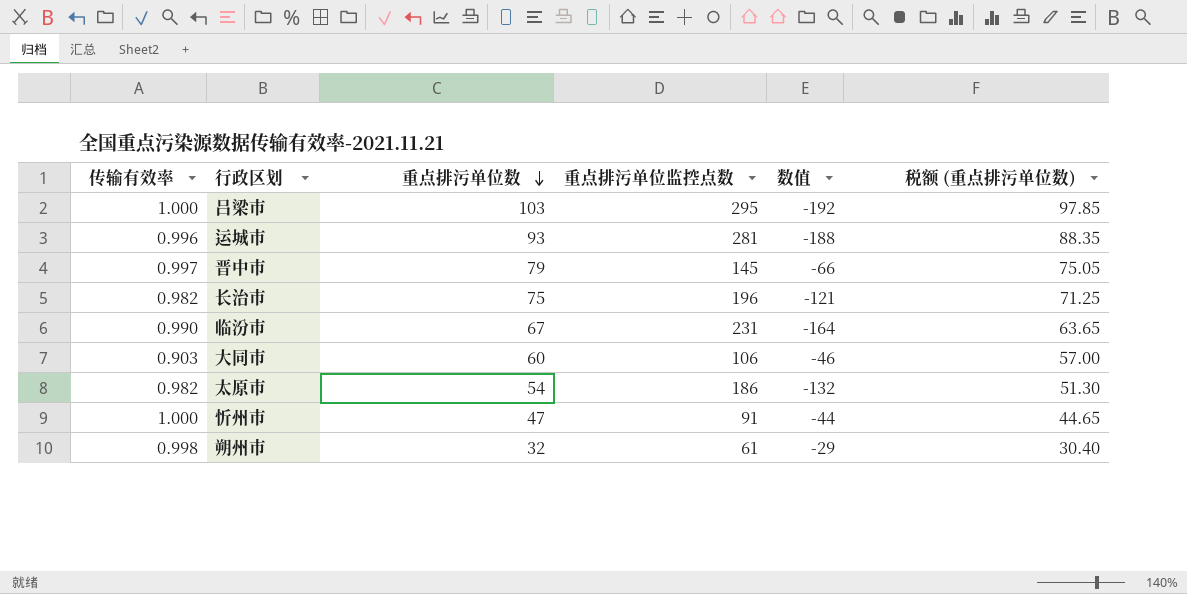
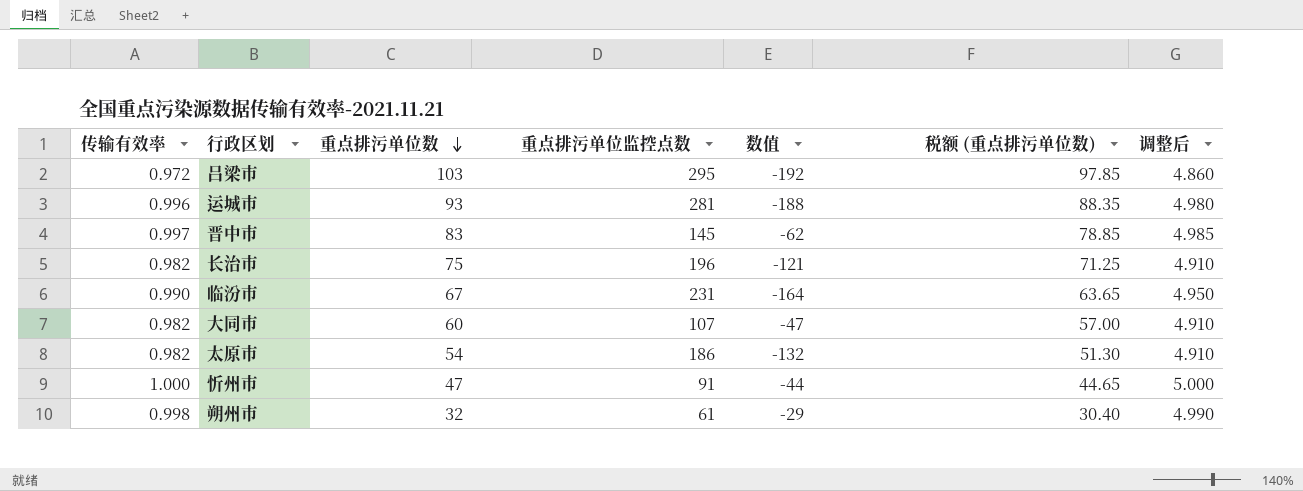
column 调整后 | formula: none -> [传输有效率] * 5
吕梁市 | 传输有效率: 1.000 -> 0.972
晋中市 | 重点排污单位数: 79 -> 83
晋中市 | 数值: -66 -> -62
晋中市 | 税额 (重点排污单位数): 75.05 -> 78.85
大同市 | 传输有效率: 0.903 -> 0.982
大同市 | 重点排污单位监控点数: 106 -> 107
大同市 | 数值: -46 -> -47

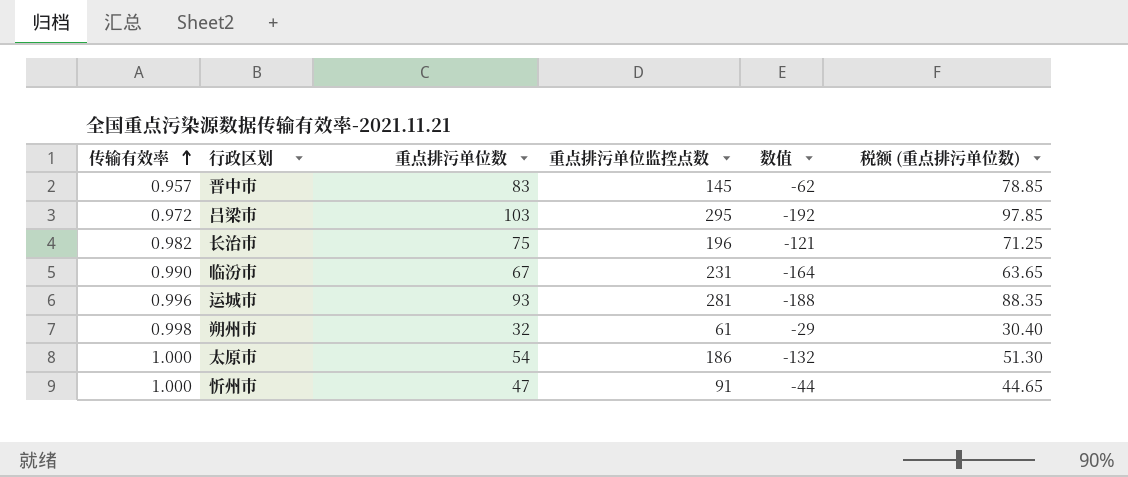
row order: 重点排污单位数 descending -> 传输有效率 ascending
column 调整后 | formula: [传输有效率] * 5 -> none
row 大同市: 0.982 | 60 | 107 | -47 | 57.00 | 4.910 -> none
晋中市 | 传输有效率: 0.997 -> 0.957
太原市 | 传输有效率: 0.982 -> 1.000

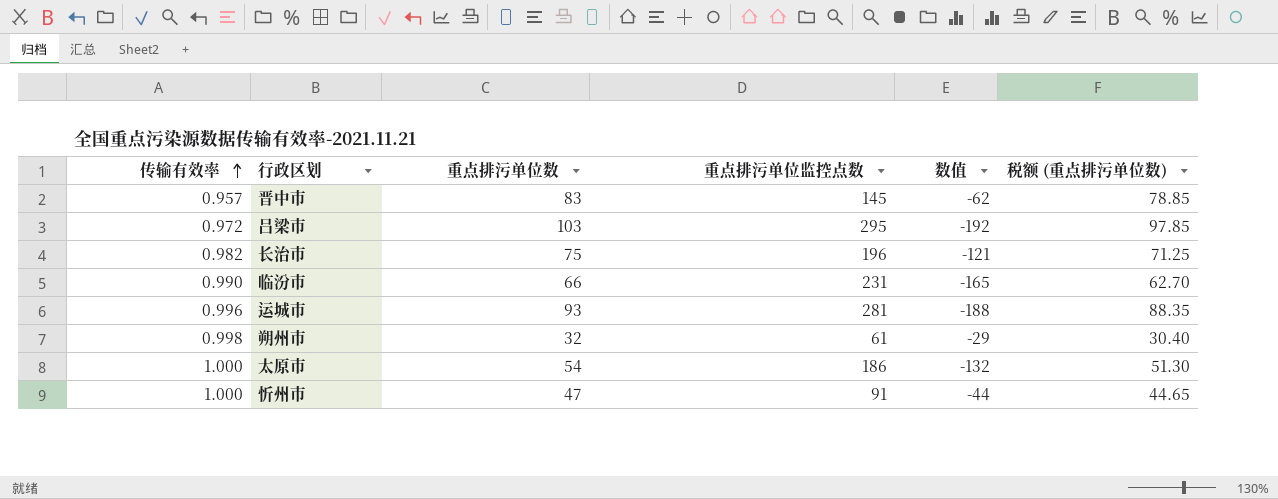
临汾市 | 重点排污单位数: 67 -> 66
临汾市 | 数值: -164 -> -165
临汾市 | 税额 (重点排污单位数): 63.65 -> 62.70

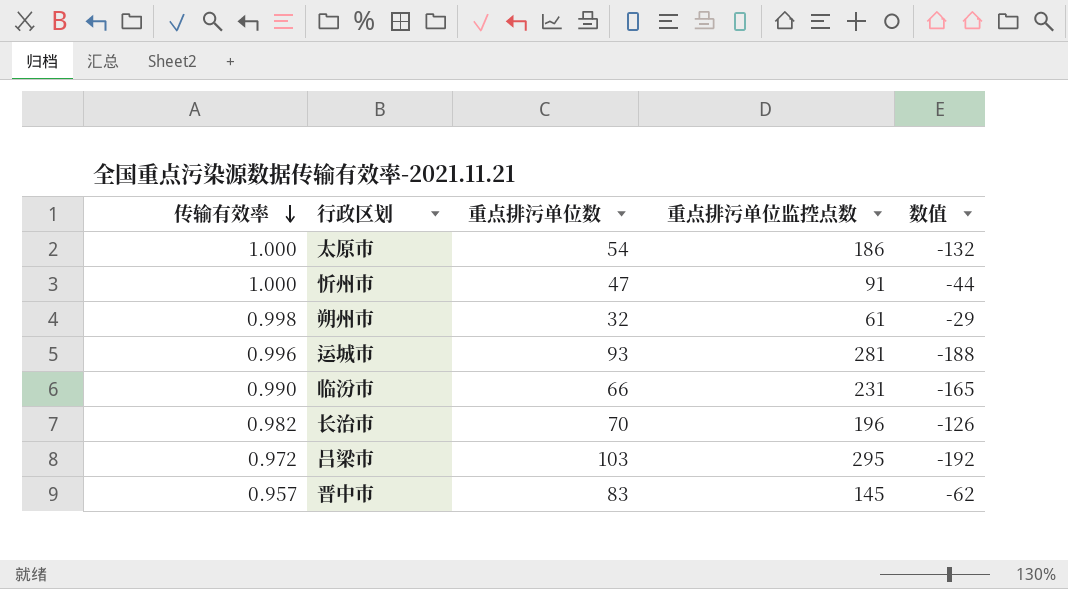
row order: 传输有效率 ascending -> 传输有效率 descending
column 税额 (重点排污单位数) | formula: [重点排污单位数] * 0.95 -> none
长治市 | 重点排污单位数: 75 -> 70
长治市 | 数值: -121 -> -126

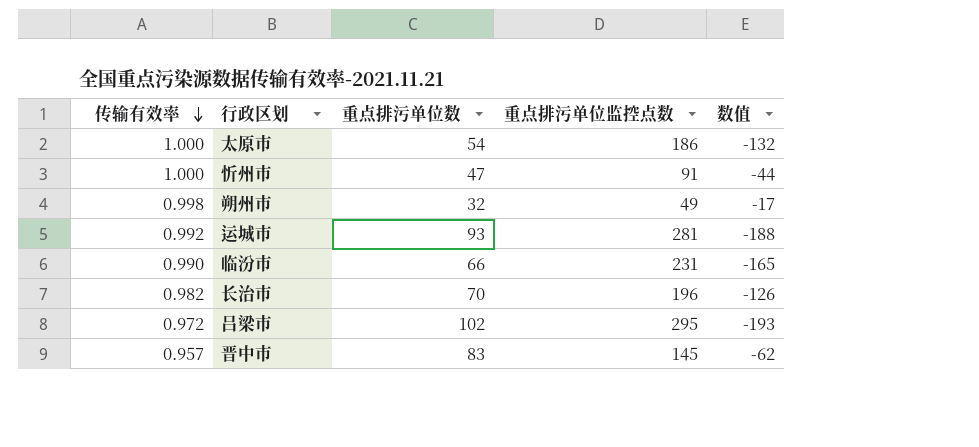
朔州市 | 重点排污单位监控点数: 61 -> 49
朔州市 | 数值: -29 -> -17
运城市 | 传输有效率: 0.996 -> 0.992
吕梁市 | 重点排污单位数: 103 -> 102
吕梁市 | 数值: -192 -> -193

